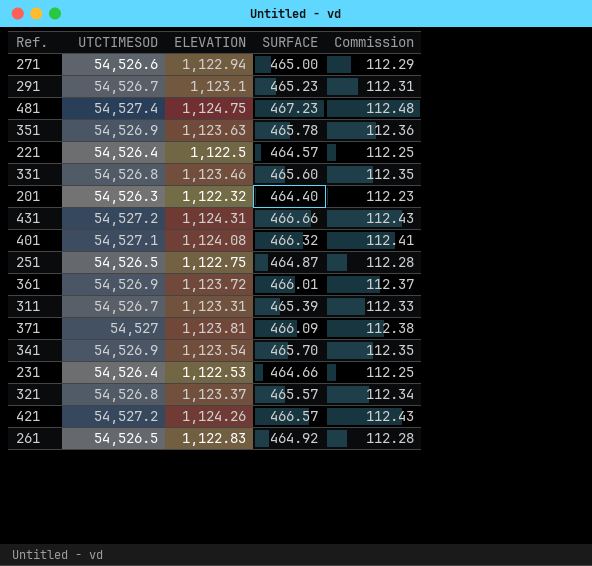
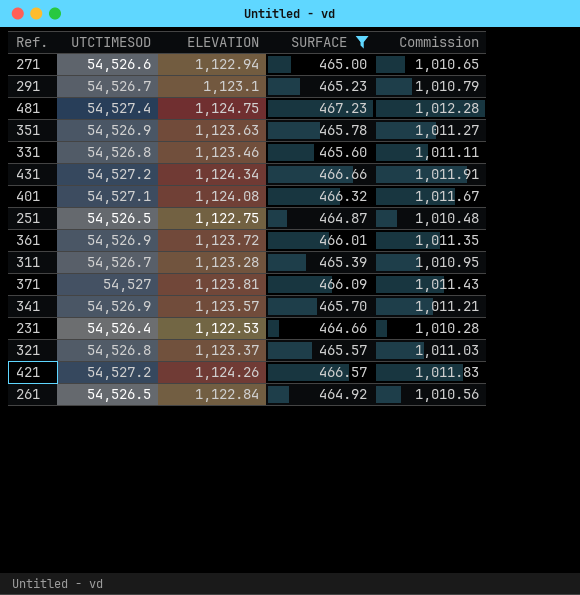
filter: none -> SURFACE >= 464.66
column Commission | formula: [ELEVATION] * 0.1 -> [ELEVATION] * 0.9
431 | ELEVATION: 1,124.31 -> 1,124.34
311 | ELEVATION: 1,123.31 -> 1,123.28
341 | ELEVATION: 1,123.54 -> 1,123.57
261 | ELEVATION: 1,122.83 -> 1,122.84

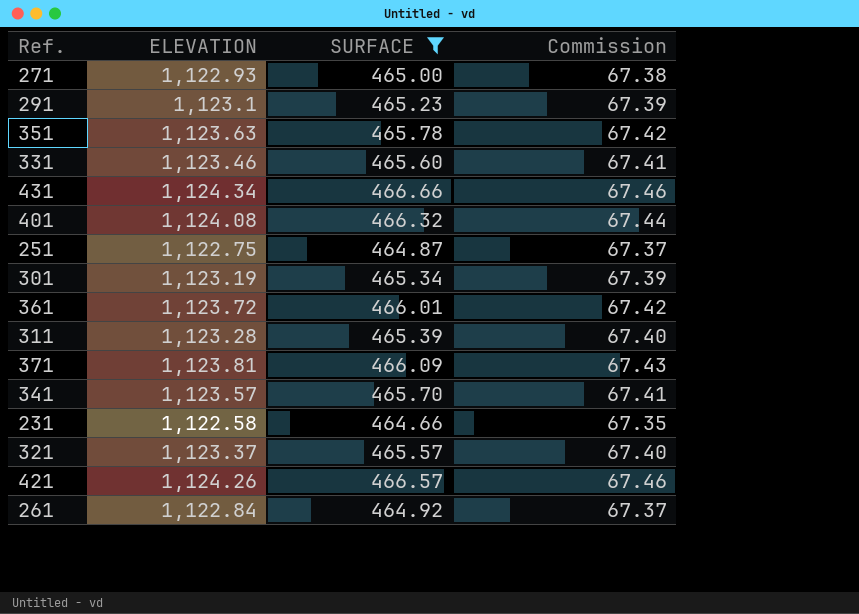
column UTCTIMESOD | position: 2 -> none
column Commission | formula: [ELEVATION] * 0.9 -> [ELEVATION] * 0.06
row 481: 54,527.4 | 1,124.75 | 467.23 | 1,012.28 -> none
271 | ELEVATION: 1,122.94 -> 1,122.93
row 301: none -> 1,123.19 | 465.34 | 67.39
231 | ELEVATION: 1,122.53 -> 1,122.58

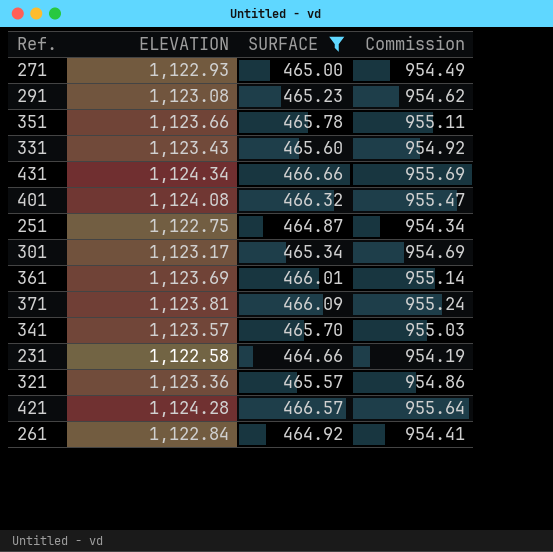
column Commission | formula: [ELEVATION] * 0.06 -> [ELEVATION] * 0.85
row 311: 1,123.28 | 465.39 | 67.40 -> none
291 | ELEVATION: 1,123.1 -> 1,123.08
351 | ELEVATION: 1,123.63 -> 1,123.66
331 | ELEVATION: 1,123.46 -> 1,123.43
301 | ELEVATION: 1,123.19 -> 1,123.17
361 | ELEVATION: 1,123.72 -> 1,123.69
321 | ELEVATION: 1,123.37 -> 1,123.36
421 | ELEVATION: 1,124.26 -> 1,124.28

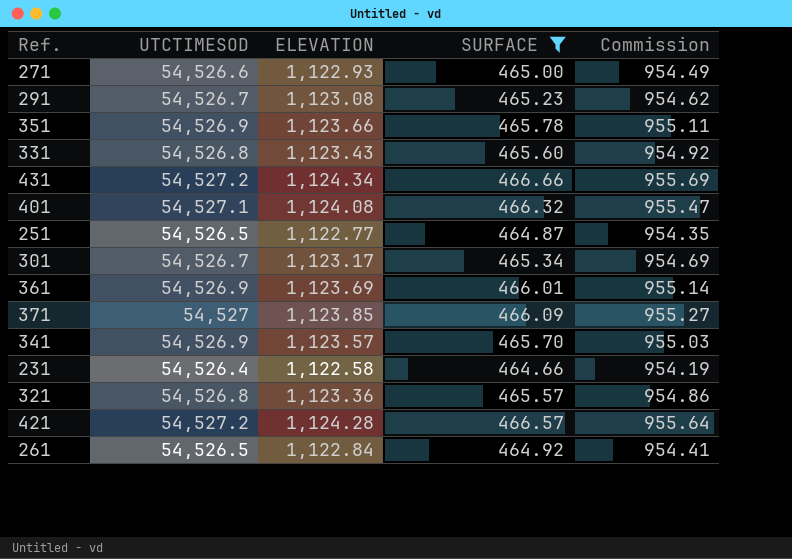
column UTCTIMESOD | position: none -> 2
251 | ELEVATION: 1,122.75 -> 1,122.77
251 | Commission: 954.34 -> 954.35
371 | ELEVATION: 1,123.81 -> 1,123.85
371 | Commission: 955.24 -> 955.27

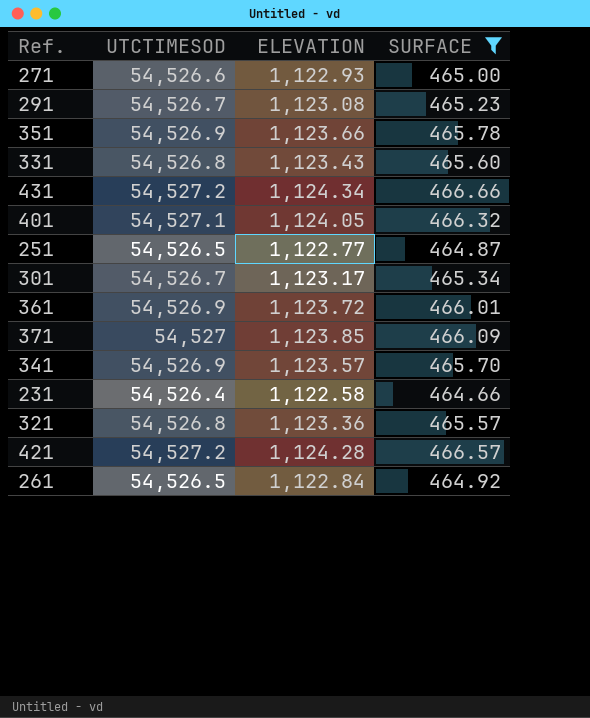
column Commission | formula: [ELEVATION] * 0.85 -> none
401 | ELEVATION: 1,124.08 -> 1,124.05
361 | ELEVATION: 1,123.69 -> 1,123.72

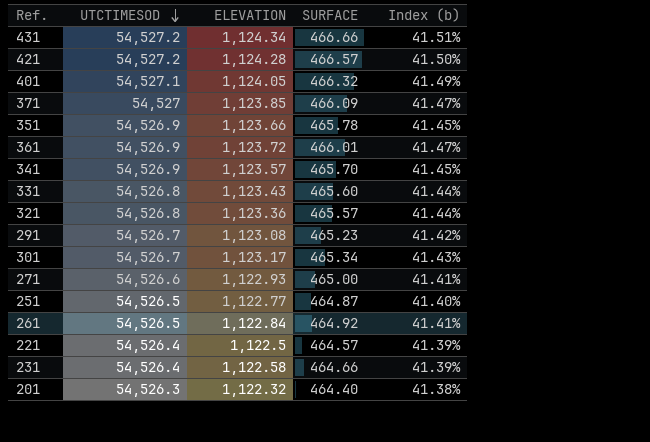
filter: SURFACE >= 464.66 -> none
row order: none -> UTCTIMESOD descending
column Index (b) | formula: none -> [SURFACE] / [ELEVATION]

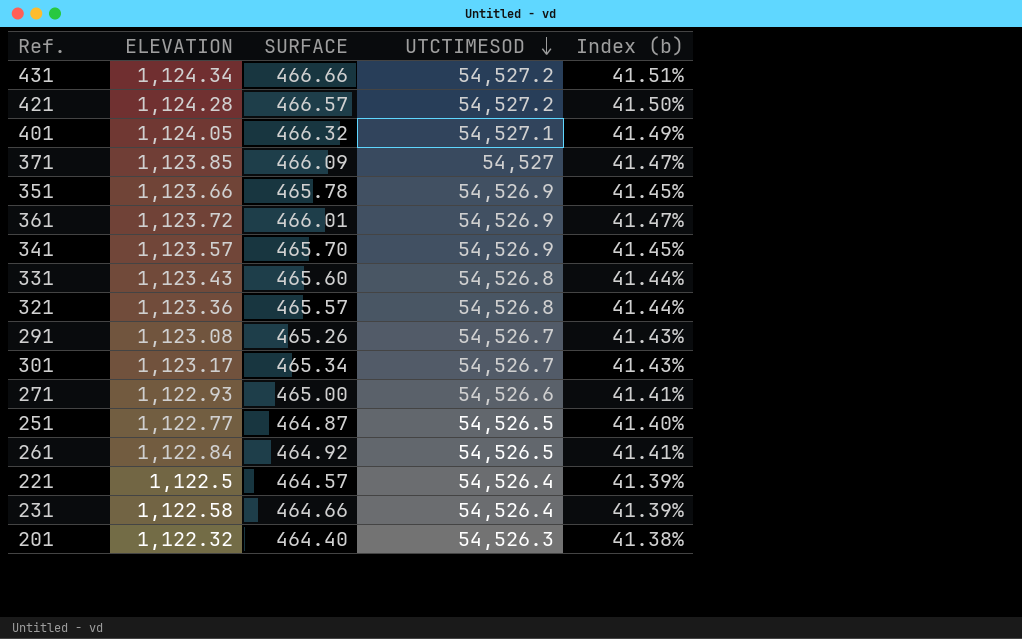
column UTCTIMESOD | position: 2 -> 4
291 | SURFACE: 465.23 -> 465.26
291 | Index (b): 41.42% -> 41.43%

